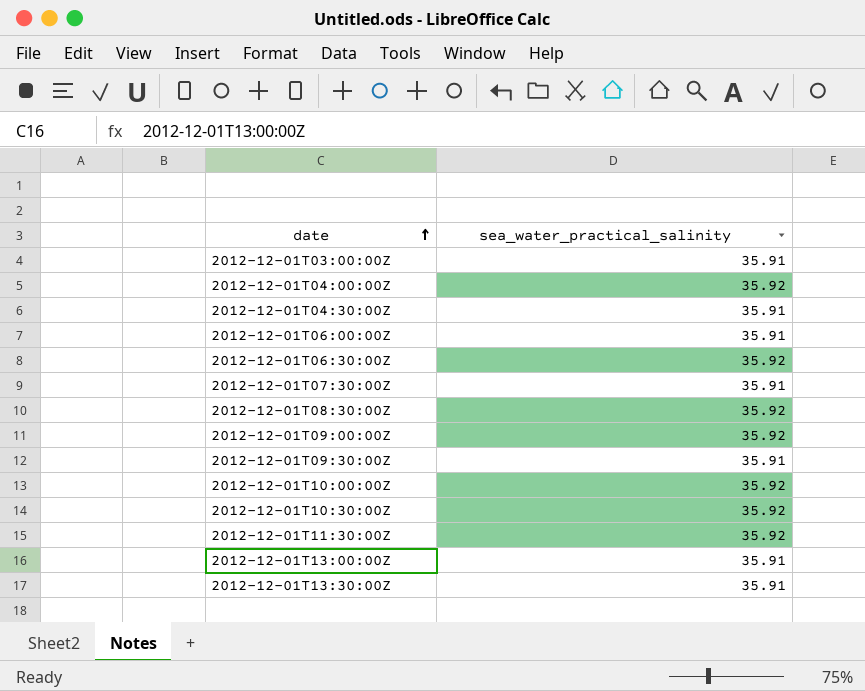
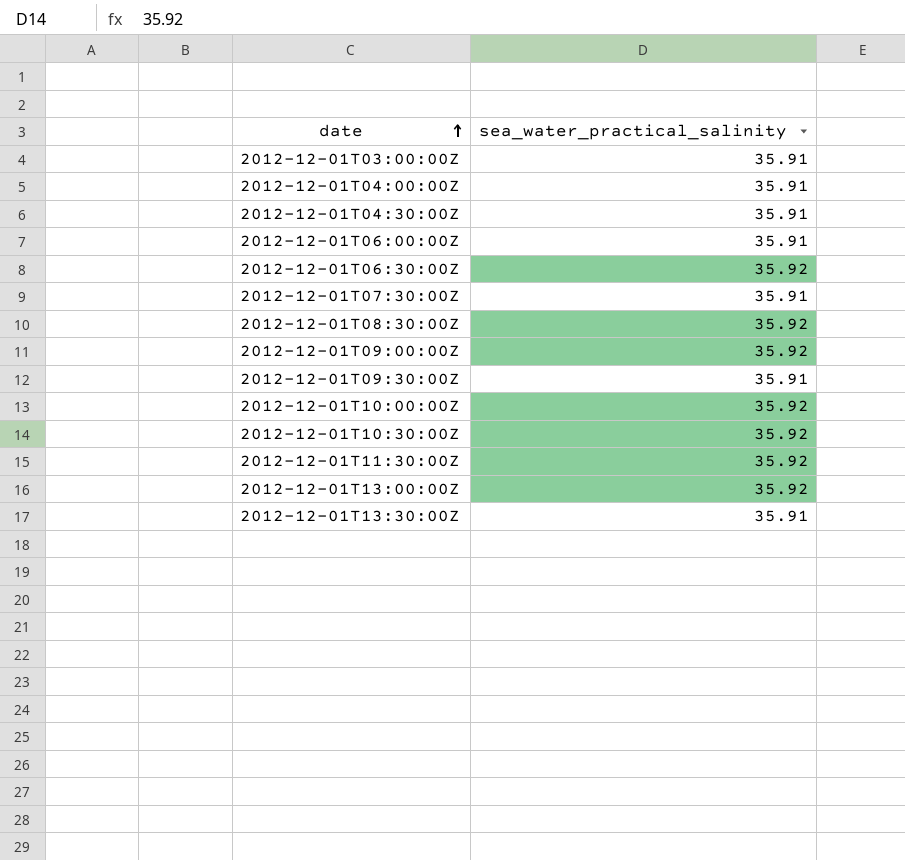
2012-12-01T04:00:00Z | sea_water_practical_salinity: 35.92 -> 35.91
2012-12-01T13:00:00Z | sea_water_practical_salinity: 35.91 -> 35.92

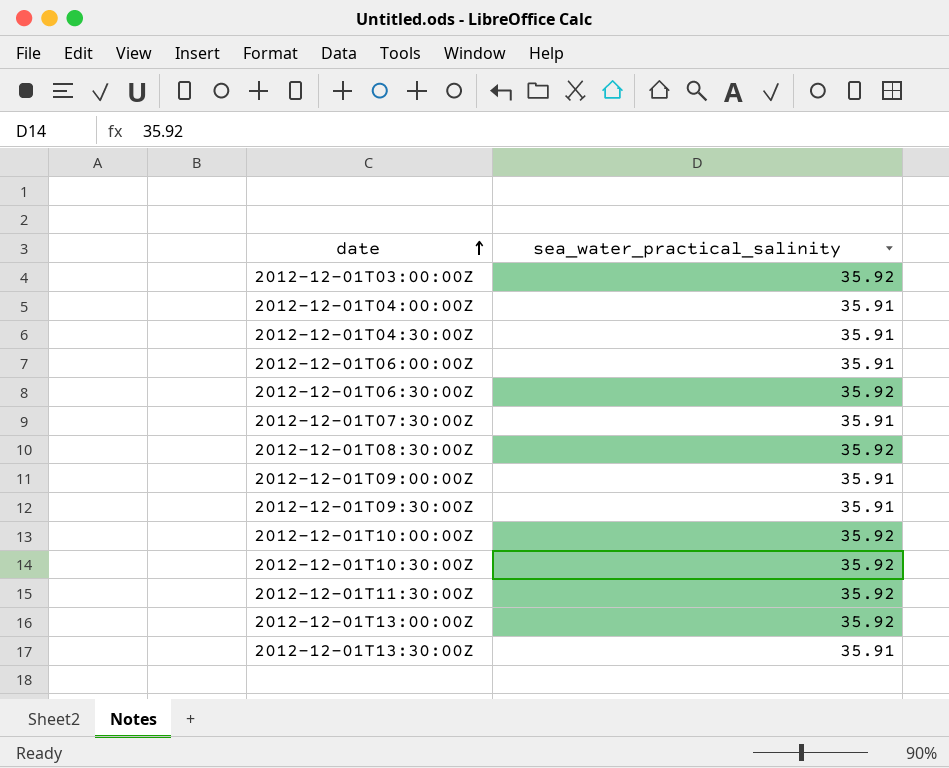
2012-12-01T03:00:00Z | sea_water_practical_salinity: 35.91 -> 35.92
2012-12-01T09:00:00Z | sea_water_practical_salinity: 35.92 -> 35.91

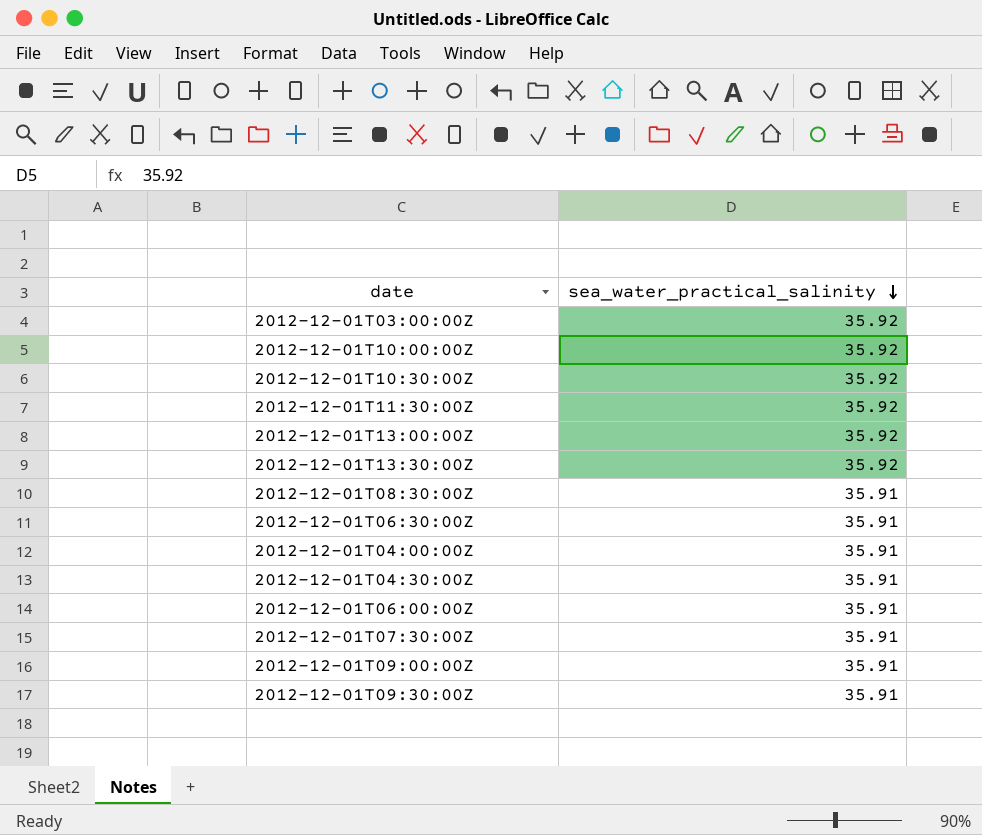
row order: date ascending -> sea_water_practical_salinity descending
2012-12-01T13:30:00Z | sea_water_practical_salinity: 35.91 -> 35.92
2012-12-01T08:30:00Z | sea_water_practical_salinity: 35.92 -> 35.91
2012-12-01T06:30:00Z | sea_water_practical_salinity: 35.92 -> 35.91

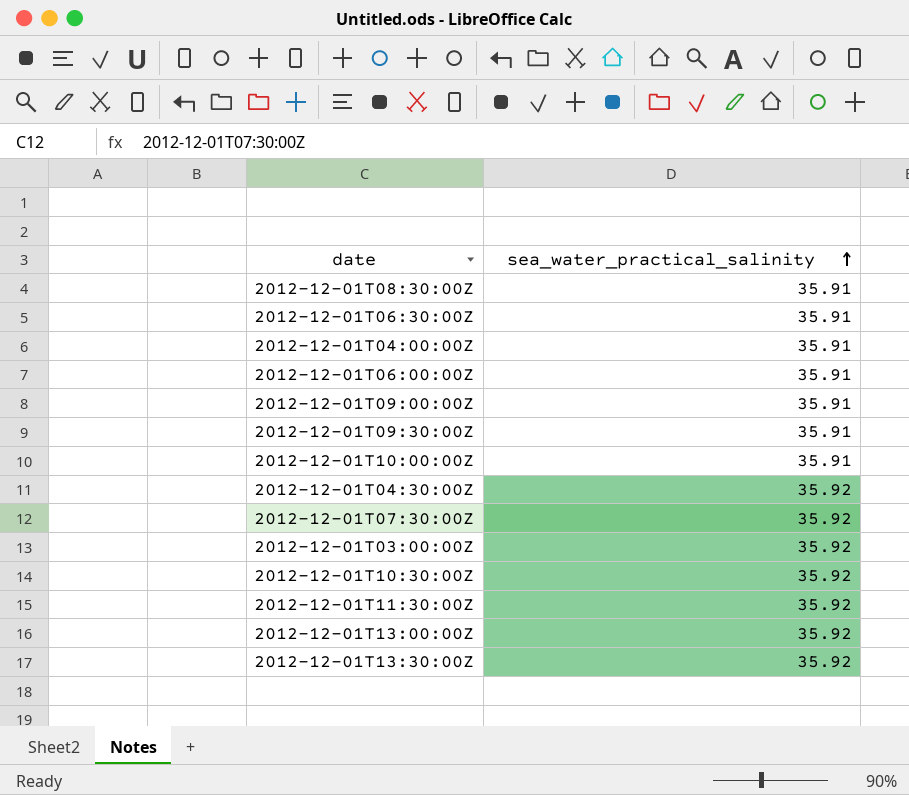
row order: sea_water_practical_salinity descending -> sea_water_practical_salinity ascending
2012-12-01T10:00:00Z | sea_water_practical_salinity: 35.92 -> 35.91
2012-12-01T04:30:00Z | sea_water_practical_salinity: 35.91 -> 35.92
2012-12-01T07:30:00Z | sea_water_practical_salinity: 35.91 -> 35.92

